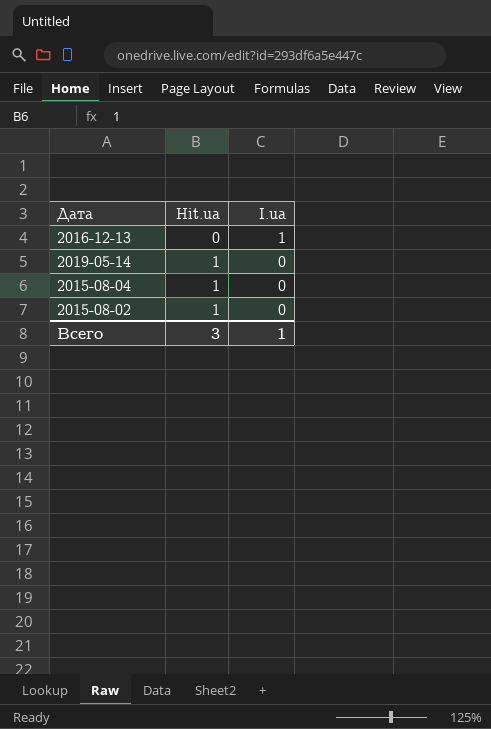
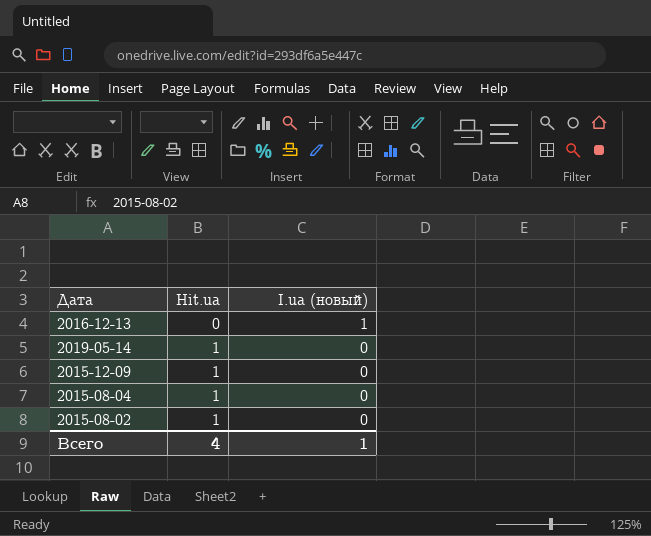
column name: I.ua -> I.ua (новый)
row 2015-12-09: none -> 1 | 0
Всего | Hit.ua: 3 -> 4

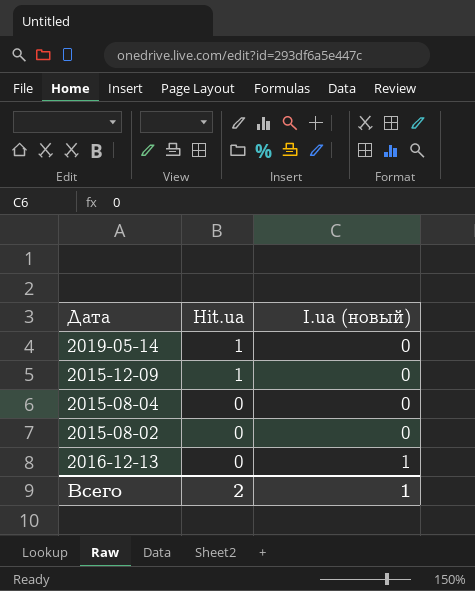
row order: Hit.ua ascending -> Hit.ua descending
2015-08-04 | Hit.ua: 1 -> 0
2015-08-02 | Hit.ua: 1 -> 0
Всего | Hit.ua: 4 -> 2

